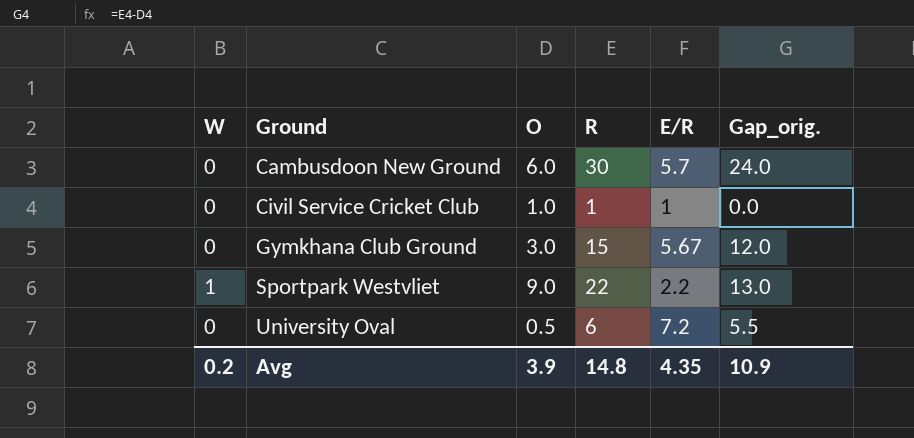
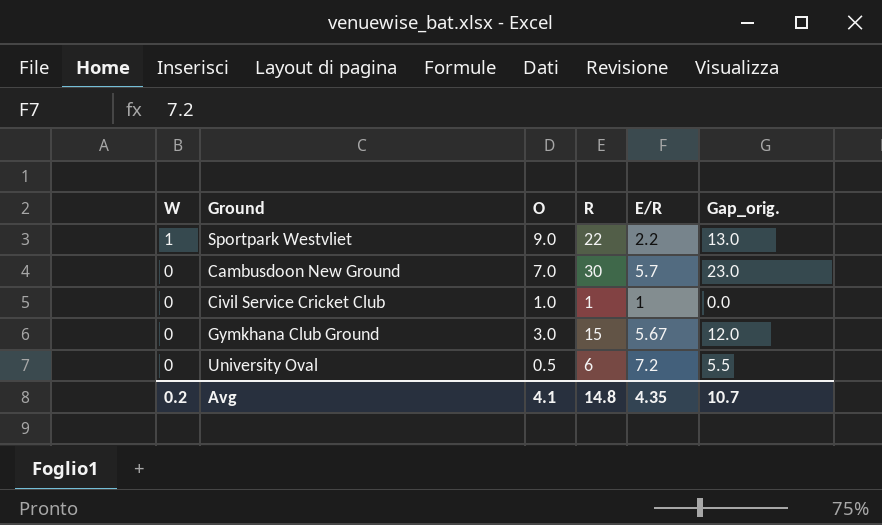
row order: Ground ascending -> W descending
Cambusdoon New Ground | O: 6.0 -> 7.0
Cambusdoon New Ground | Gap_orig.: 24.0 -> 23.0
Avg | O: 3.9 -> 4.1
Avg | Gap_orig.: 10.9 -> 10.7

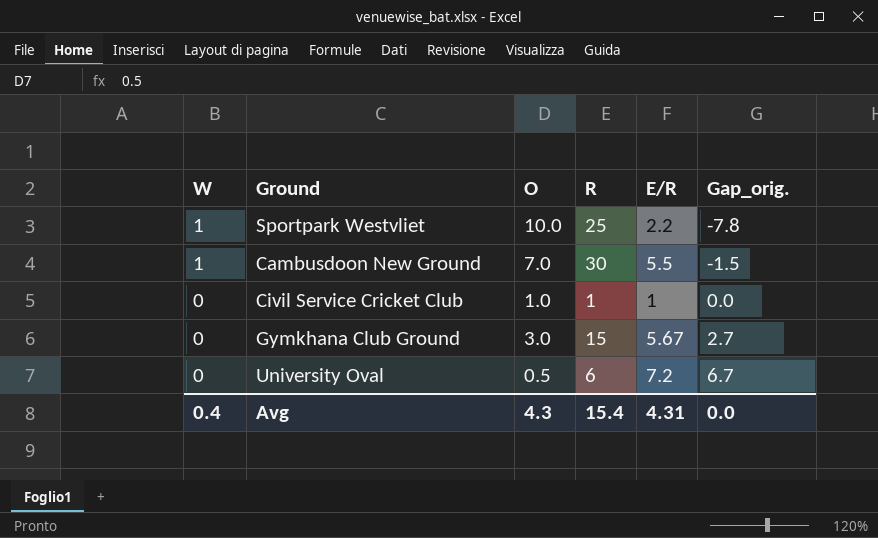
column Gap_orig. | formula: [R] - [O] -> [E/R] - [O]
Sportpark Westvliet | O: 9.0 -> 10.0
Sportpark Westvliet | R: 22 -> 25
Cambusdoon New Ground | W: 0 -> 1
Cambusdoon New Ground | E/R: 5.7 -> 5.5
Avg | W: 0.2 -> 0.4
Avg | O: 4.1 -> 4.3
Avg | R: 14.8 -> 15.4
Avg | E/R: 4.35 -> 4.31
Avg | Gap_orig.: 10.7 -> 0.0

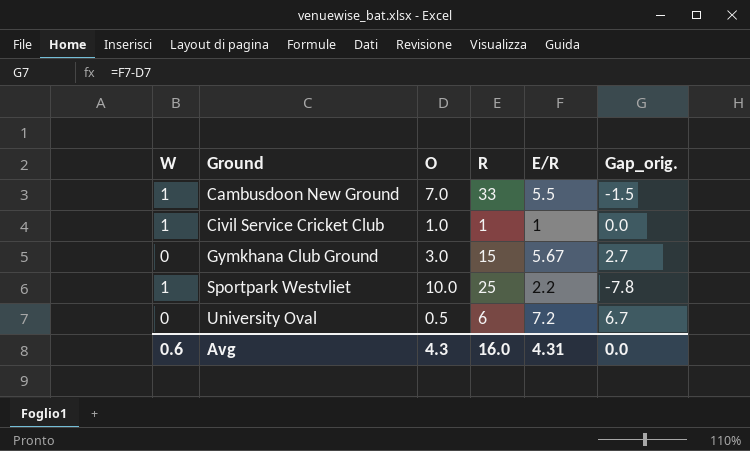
row order: W descending -> Ground ascending
Cambusdoon New Ground | R: 30 -> 33
Civil Service Cricket Club | W: 0 -> 1
Avg | W: 0.4 -> 0.6
Avg | R: 15.4 -> 16.0

